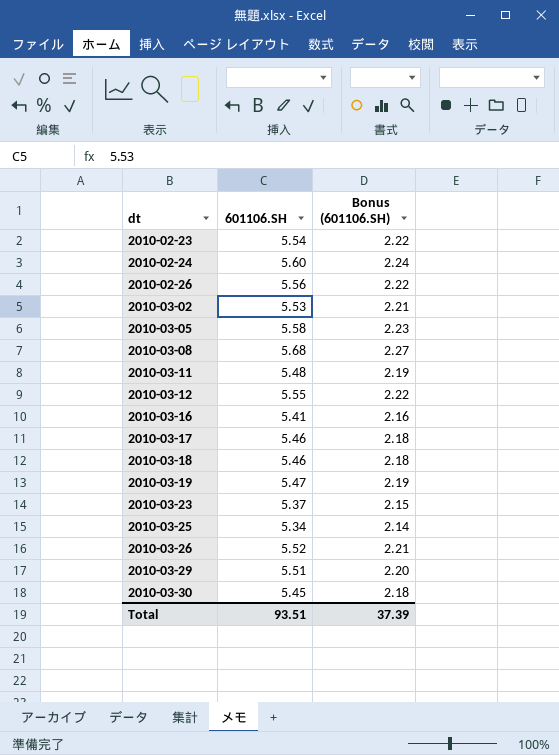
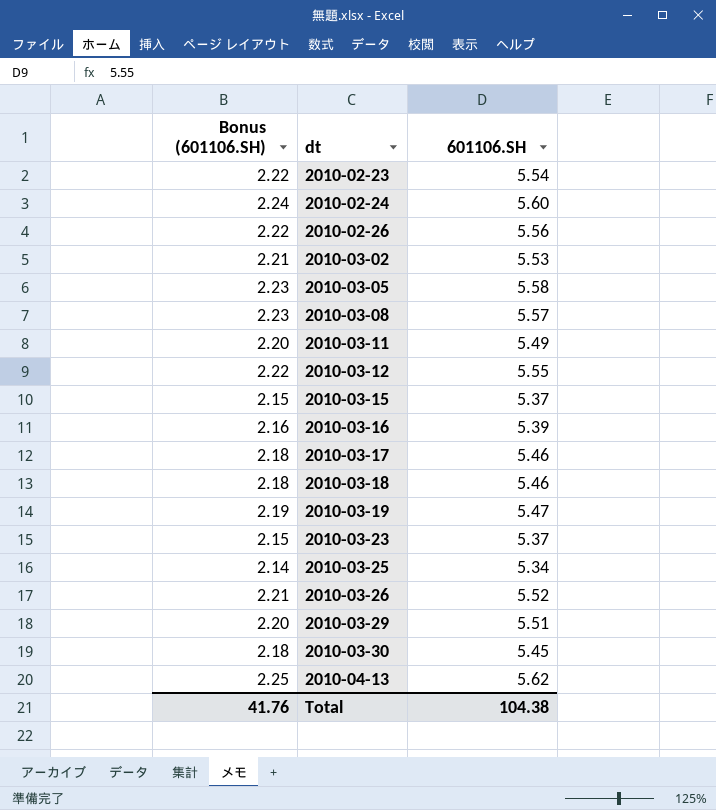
column Bonus (601106.SH) | position: 3 -> 1
2010-03-08 | Bonus (601106.SH): 2.27 -> 2.23
2010-03-08 | 601106.SH: 5.68 -> 5.57
2010-03-11 | Bonus (601106.SH): 2.19 -> 2.20
2010-03-11 | 601106.SH: 5.48 -> 5.49
row 2010-03-15: none -> 2.15 | 5.37
2010-03-16 | 601106.SH: 5.41 -> 5.39
row 2010-04-13: none -> 2.25 | 5.62
Total | Bonus (601106.SH): 37.39 -> 41.76
Total | 601106.SH: 93.51 -> 104.38

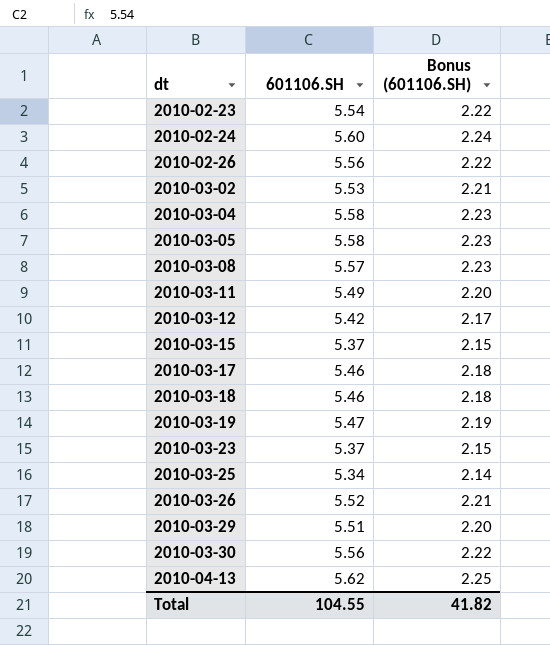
column Bonus (601106.SH) | position: 1 -> 3
row 2010-03-16: 2.16 | 5.39 -> none
row 2010-03-04: none -> 5.58 | 2.23
2010-03-12 | 601106.SH: 5.55 -> 5.42
2010-03-12 | Bonus (601106.SH): 2.22 -> 2.17
2010-03-30 | 601106.SH: 5.45 -> 5.56
2010-03-30 | Bonus (601106.SH): 2.18 -> 2.22
Total | 601106.SH: 104.38 -> 104.55
Total | Bonus (601106.SH): 41.76 -> 41.82

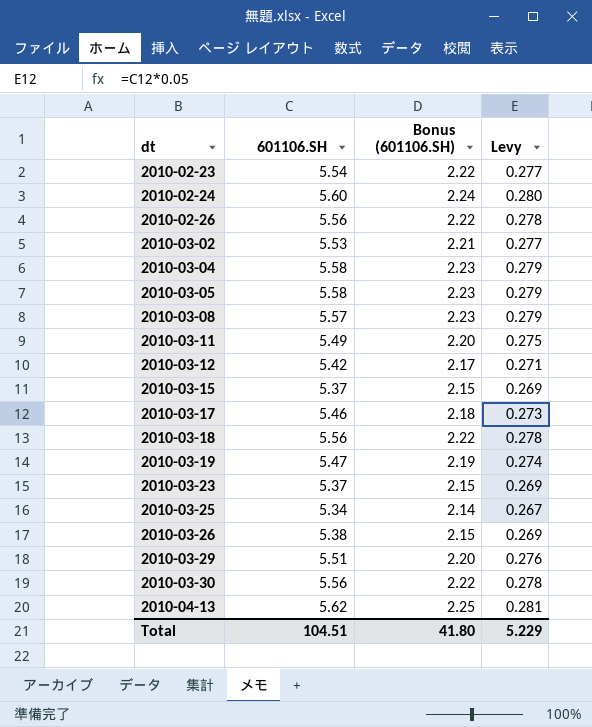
column Levy | formula: none -> [601106.SH] * 0.05
2010-03-18 | 601106.SH: 5.46 -> 5.56
2010-03-18 | Bonus (601106.SH): 2.18 -> 2.22
2010-03-26 | 601106.SH: 5.52 -> 5.38
2010-03-26 | Bonus (601106.SH): 2.21 -> 2.15
Total | 601106.SH: 104.55 -> 104.51
Total | Bonus (601106.SH): 41.82 -> 41.80

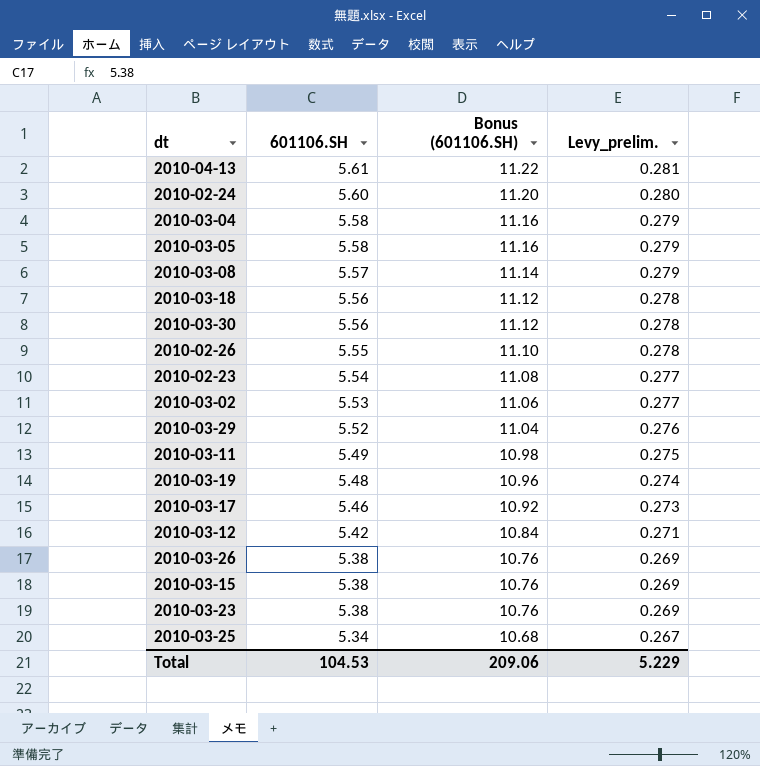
row order: dt ascending -> 601106.SH descending
column Bonus (601106.SH) | formula: [601106.SH] * 0.4 -> [601106.SH] * 2
column name: Levy -> Levy_prelim.
2010-04-13 | 601106.SH: 5.62 -> 5.61
2010-02-26 | 601106.SH: 5.56 -> 5.55
2010-03-29 | 601106.SH: 5.51 -> 5.52
2010-03-19 | 601106.SH: 5.47 -> 5.48
2010-03-15 | 601106.SH: 5.37 -> 5.38
2010-03-23 | 601106.SH: 5.37 -> 5.38
Total | 601106.SH: 104.51 -> 104.53
Total | Bonus (601106.SH): 41.80 -> 209.06

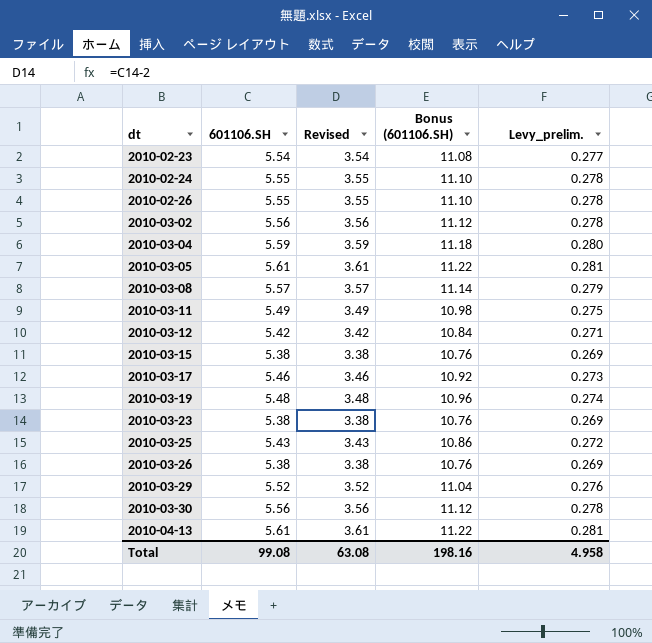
row order: 601106.SH descending -> dt ascending
column Revised | formula: none -> [601106.SH] - 2
row 2010-03-18: 5.56 | 11.12 | 0.278 -> none
2010-02-24 | 601106.SH: 5.60 -> 5.55
2010-02-24 | Bonus (601106.SH): 11.20 -> 11.10
2010-02-24 | Levy_prelim.: 0.280 -> 0.278
2010-03-02 | 601106.SH: 5.53 -> 5.56
2010-03-02 | Bonus (601106.SH): 11.06 -> 11.12
2010-03-02 | Levy_prelim.: 0.277 -> 0.278
2010-03-04 | 601106.SH: 5.58 -> 5.59
2010-03-04 | Bonus (601106.SH): 11.16 -> 11.18
2010-03-04 | Levy_prelim.: 0.279 -> 0.280
2010-03-05 | 601106.SH: 5.58 -> 5.61
2010-03-05 | Bonus (601106.SH): 11.16 -> 11.22
2010-03-05 | Levy_prelim.: 0.279 -> 0.281
2010-03-25 | 601106.SH: 5.34 -> 5.43
2010-03-25 | Bonus (601106.SH): 10.68 -> 10.86
2010-03-25 | Levy_prelim.: 0.267 -> 0.272
Total | 601106.SH: 104.53 -> 99.08
Total | Bonus (601106.SH): 209.06 -> 198.16
Total | Levy_prelim.: 5.229 -> 4.958

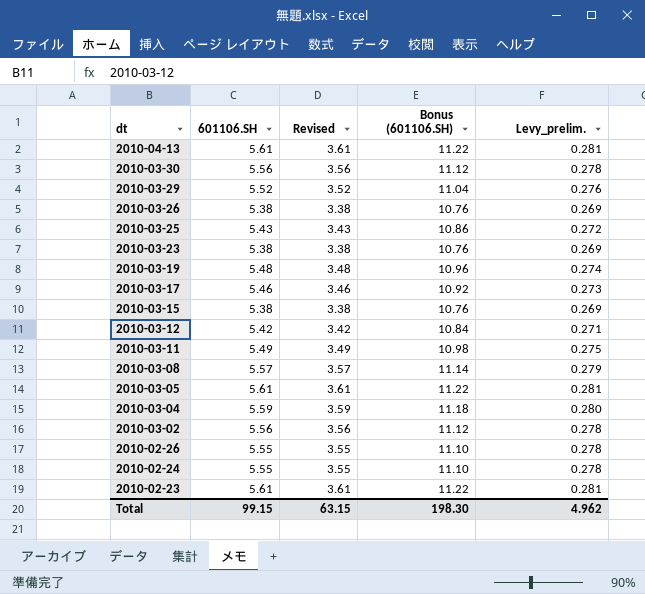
row order: dt ascending -> dt descending
2010-02-23 | 601106.SH: 5.54 -> 5.61
2010-02-23 | Revised: 3.54 -> 3.61
2010-02-23 | Bonus (601106.SH): 11.08 -> 11.22
2010-02-23 | Levy_prelim.: 0.277 -> 0.281
Total | 601106.SH: 99.08 -> 99.15
Total | Revised: 63.08 -> 63.15
Total | Bonus (601106.SH): 198.16 -> 198.30
Total | Levy_prelim.: 4.958 -> 4.962

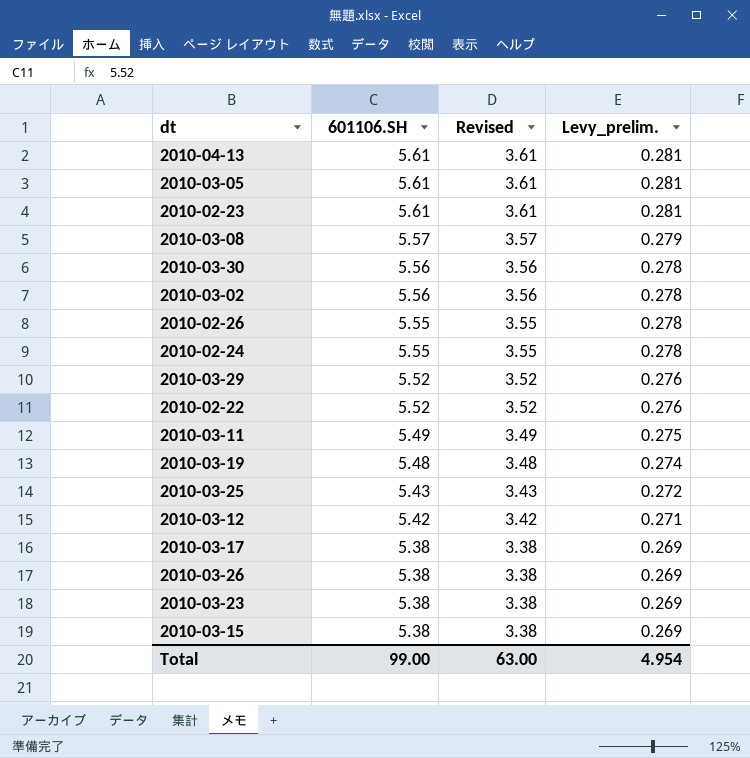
row order: dt descending -> 601106.SH descending
column Bonus (601106.SH) | formula: [601106.SH] * 2 -> none
row 2010-03-04: 5.59 | 3.59 | 11.18 | 0.280 -> none
row 2010-02-22: none -> 5.52 | 3.52 | 0.276
2010-03-17 | 601106.SH: 5.46 -> 5.38
2010-03-17 | Revised: 3.46 -> 3.38
2010-03-17 | Levy_prelim.: 0.273 -> 0.269
Total | 601106.SH: 99.15 -> 99.00
Total | Revised: 63.15 -> 63.00
Total | Levy_prelim.: 4.962 -> 4.954

